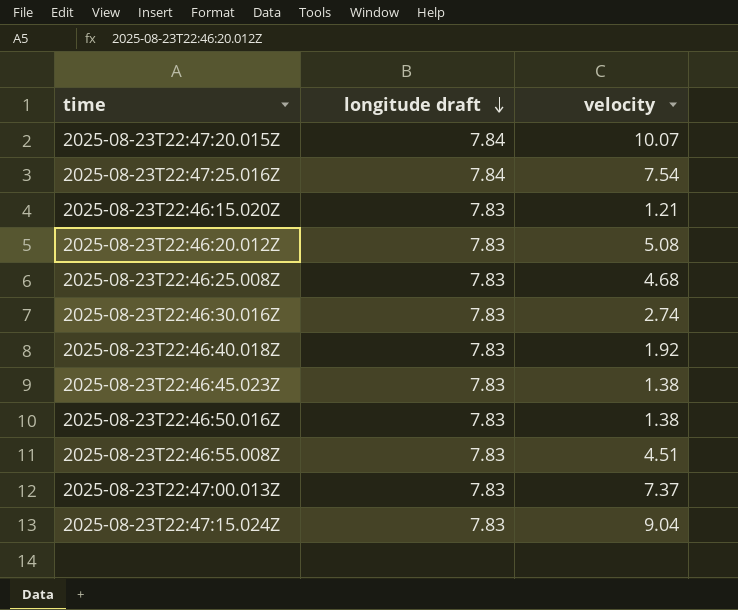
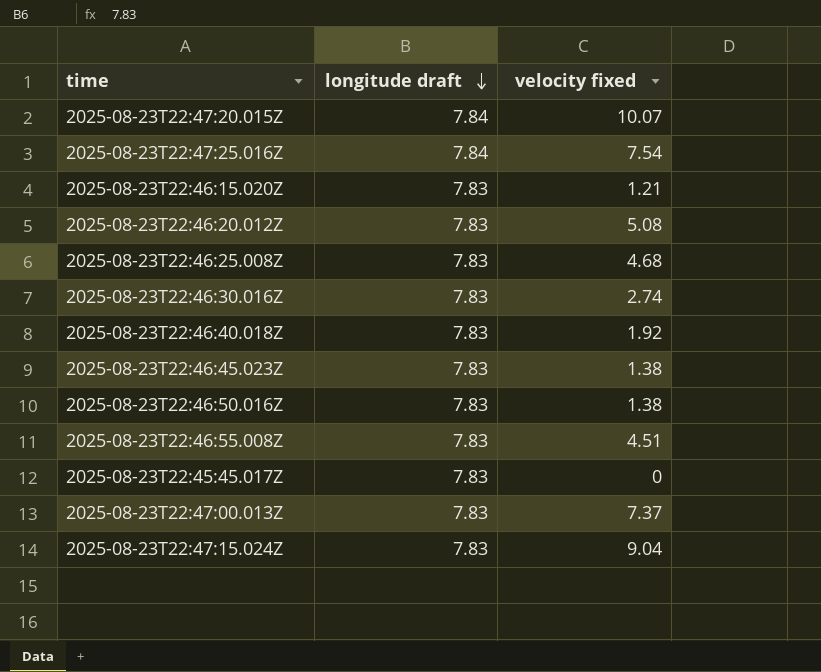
column name: velocity -> velocity fixed
row 2025-08-23T22:45:45.017Z: none -> 7.83 | 0

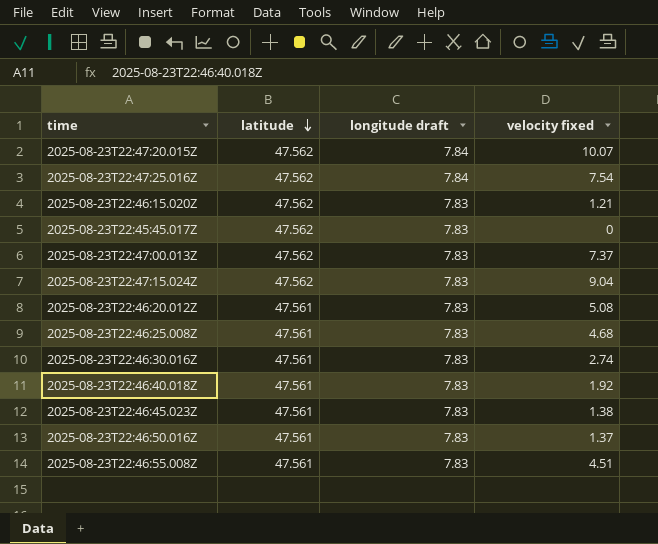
row order: longitude draft descending -> latitude descending
column latitude | position: none -> 2
2025-08-23T22:46:50.016Z | velocity fixed: 1.38 -> 1.37

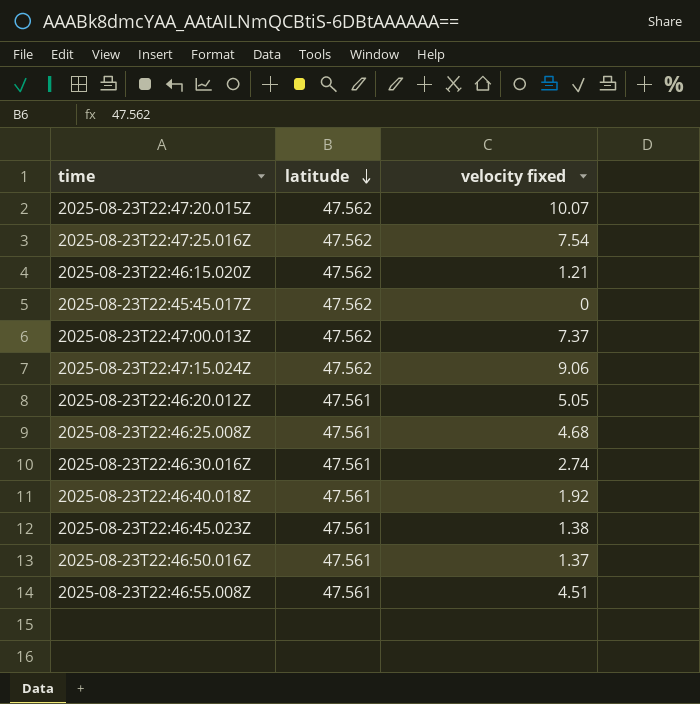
column longitude draft | position: 3 -> none
2025-08-23T22:47:15.024Z | velocity fixed: 9.04 -> 9.06
2025-08-23T22:46:20.012Z | velocity fixed: 5.08 -> 5.05

